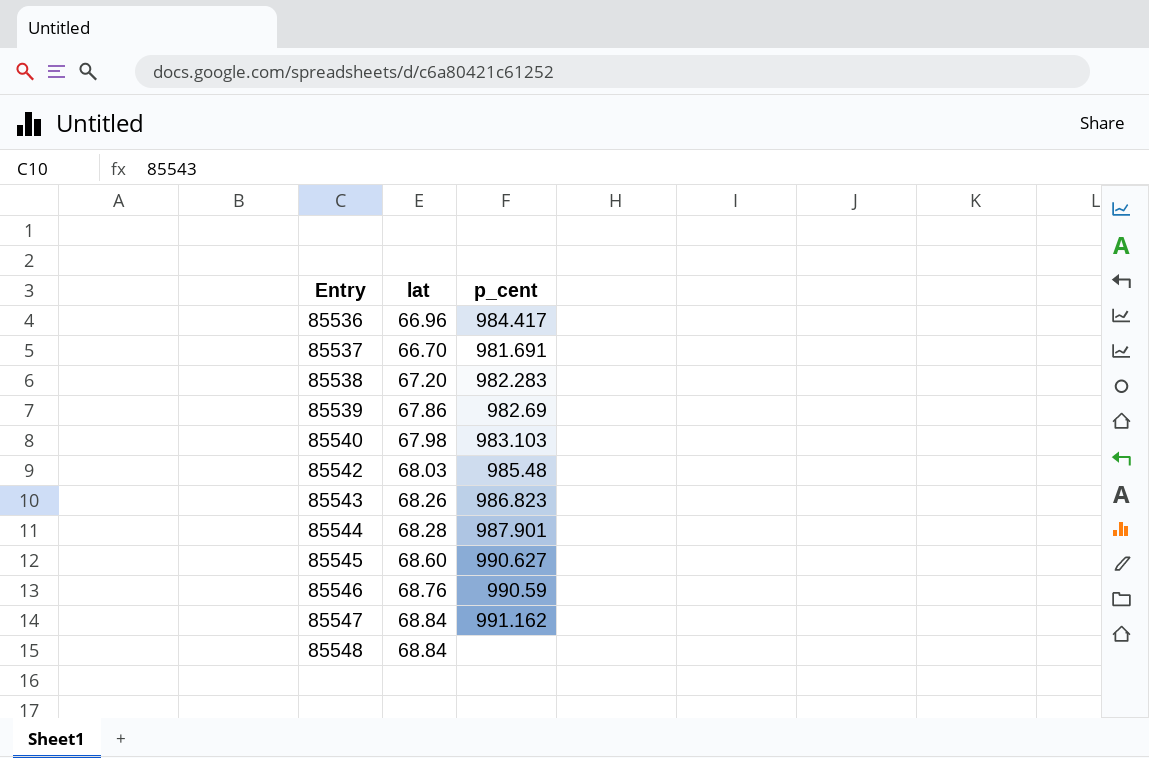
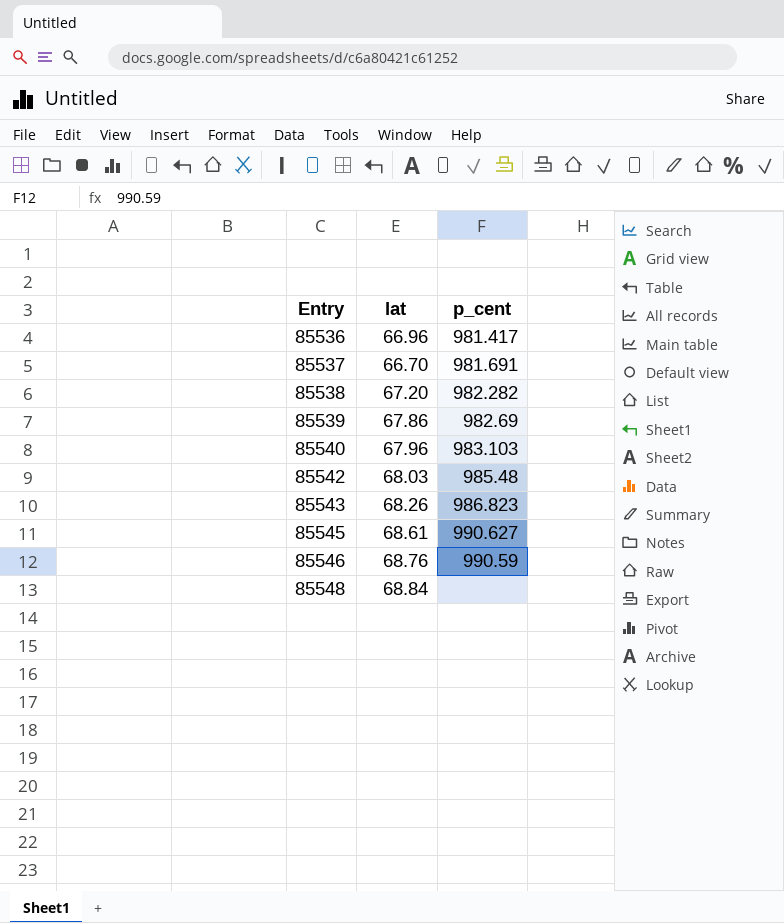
row 85544: 68.28 | 987.901 -> none
row 85547: 68.84 | 991.162 -> none
85536 | p_cent: 984.417 -> 981.417
85538 | p_cent: 982.283 -> 982.282
85540 | lat: 67.98 -> 67.96
85545 | lat: 68.60 -> 68.61

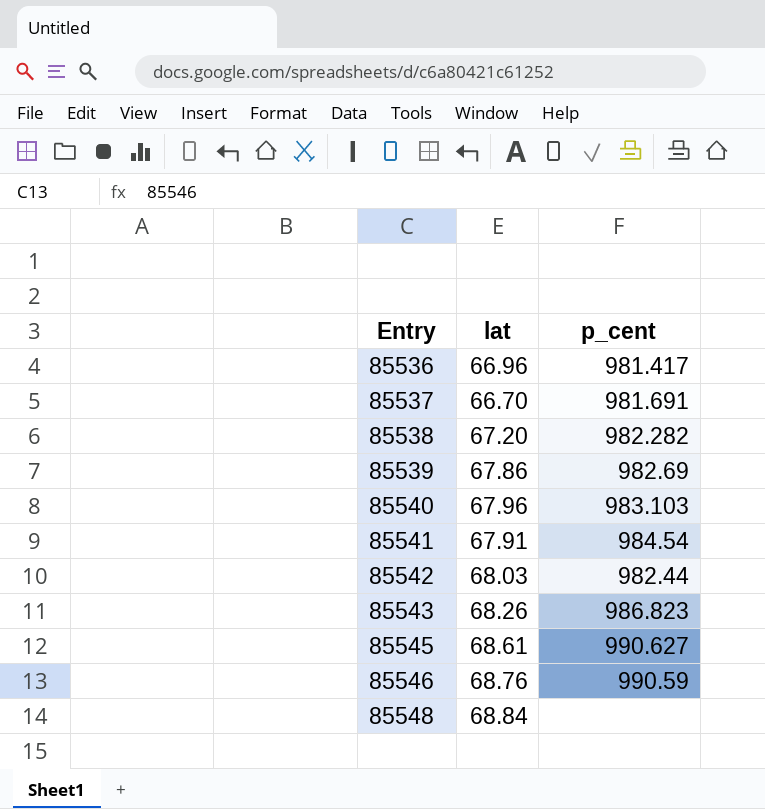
row 85541: none -> 67.91 | 984.54
85542 | p_cent: 985.48 -> 982.44

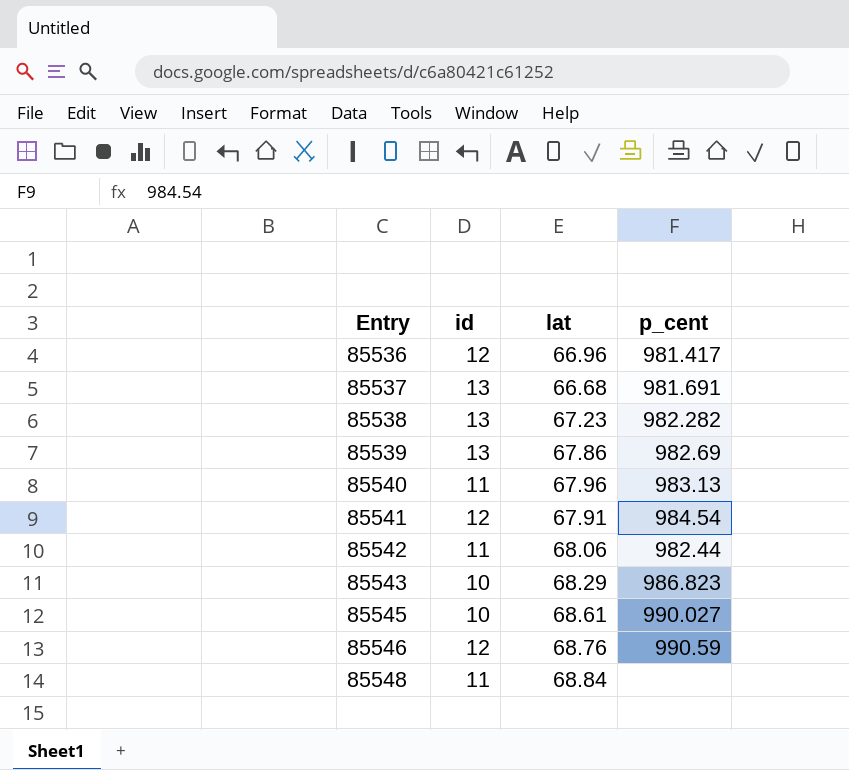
column id | position: none -> 2
85537 | lat: 66.70 -> 66.68
85538 | lat: 67.20 -> 67.23
85540 | p_cent: 983.103 -> 983.13
85542 | lat: 68.03 -> 68.06
85543 | lat: 68.26 -> 68.29
85545 | p_cent: 990.627 -> 990.027

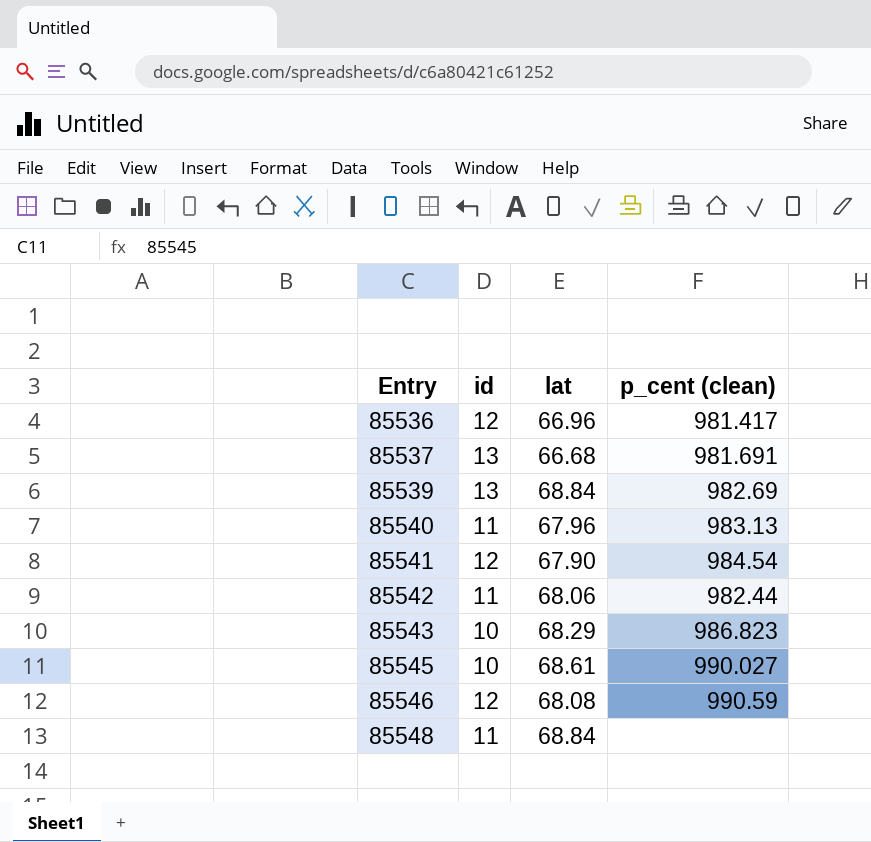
column name: p_cent -> p_cent (clean)
row 85538: 13 | 67.23 | 982.282 -> none
85539 | lat: 67.86 -> 68.84
85541 | lat: 67.91 -> 67.90
85546 | lat: 68.76 -> 68.08

